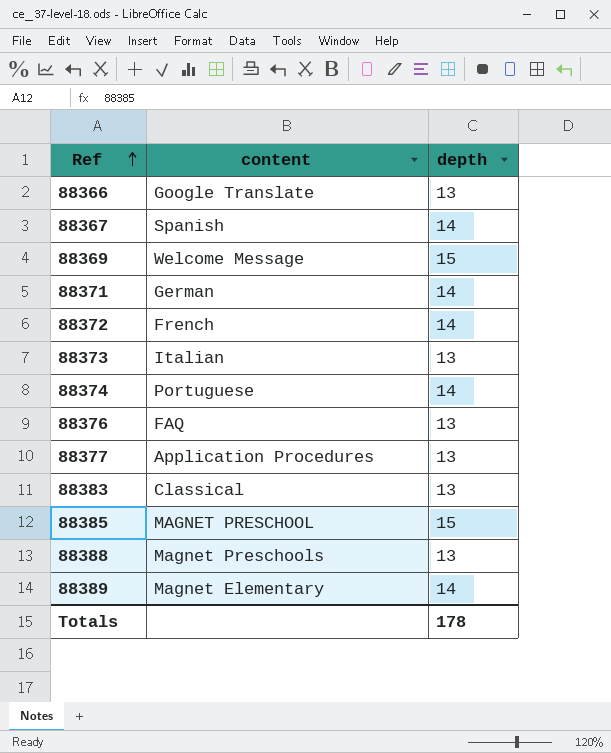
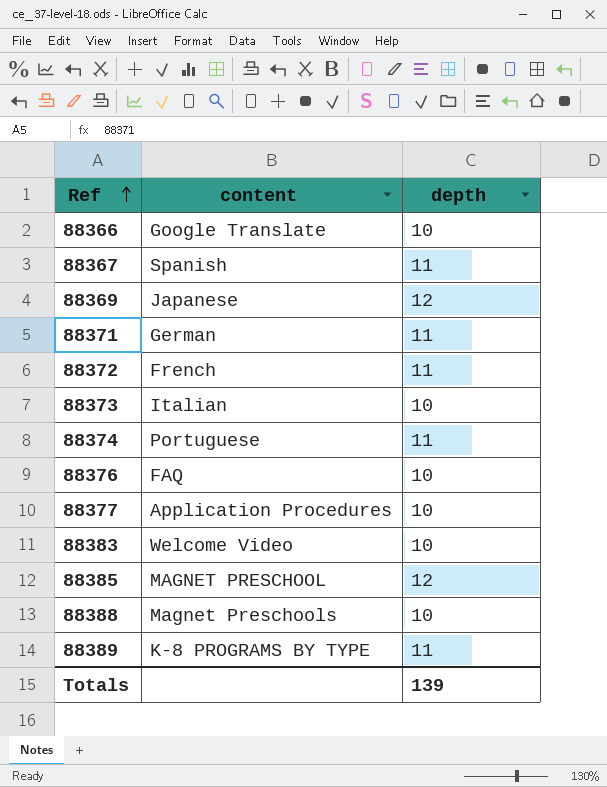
88366 | depth: 13 -> 10
88367 | depth: 14 -> 11
88369 | content: Welcome Message -> Japanese
88369 | depth: 15 -> 12
88371 | depth: 14 -> 11
88372 | depth: 14 -> 11
88373 | depth: 13 -> 10
88374 | depth: 14 -> 11
88376 | depth: 13 -> 10
88377 | depth: 13 -> 10
88383 | content: Classical -> Welcome Video
88383 | depth: 13 -> 10
88385 | depth: 15 -> 12
88388 | depth: 13 -> 10
88389 | content: Magnet Elementary -> K-8 PROGRAMS BY TYPE
88389 | depth: 14 -> 11
Totals | depth: 178 -> 139

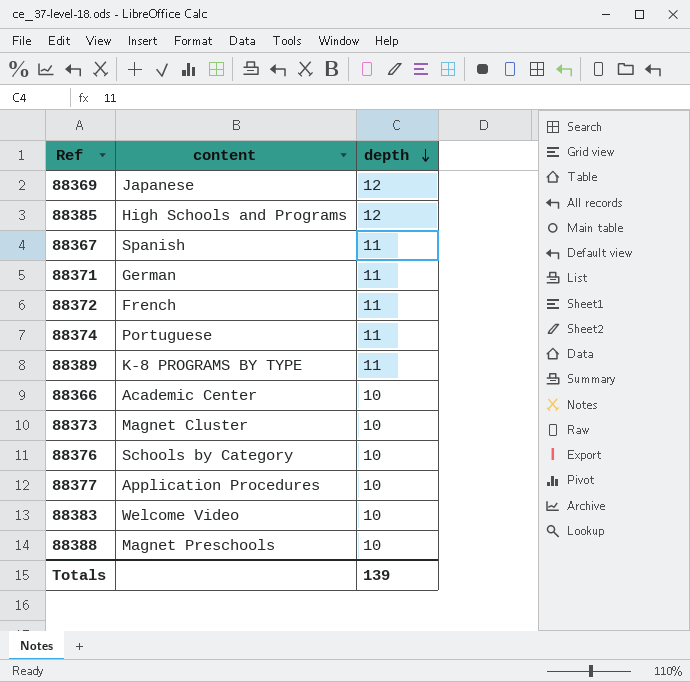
row order: Ref ascending -> depth descending
88385 | content: MAGNET PRESCHOOL -> High Schools and Programs
88366 | content: Google Translate -> Academic Center
88373 | content: Italian -> Magnet Cluster
88376 | content: FAQ -> Schools by Category

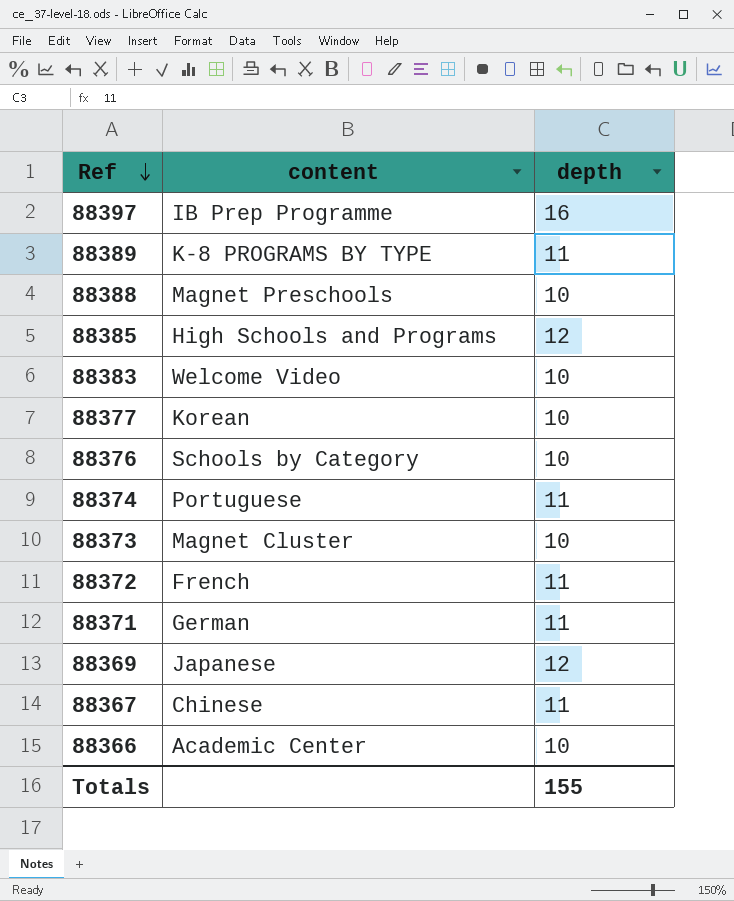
row order: depth descending -> Ref descending
row 88397: none -> IB Prep Programme | 16
88377 | content: Application Procedures -> Korean
88367 | content: Spanish -> Chinese
Totals | depth: 139 -> 155

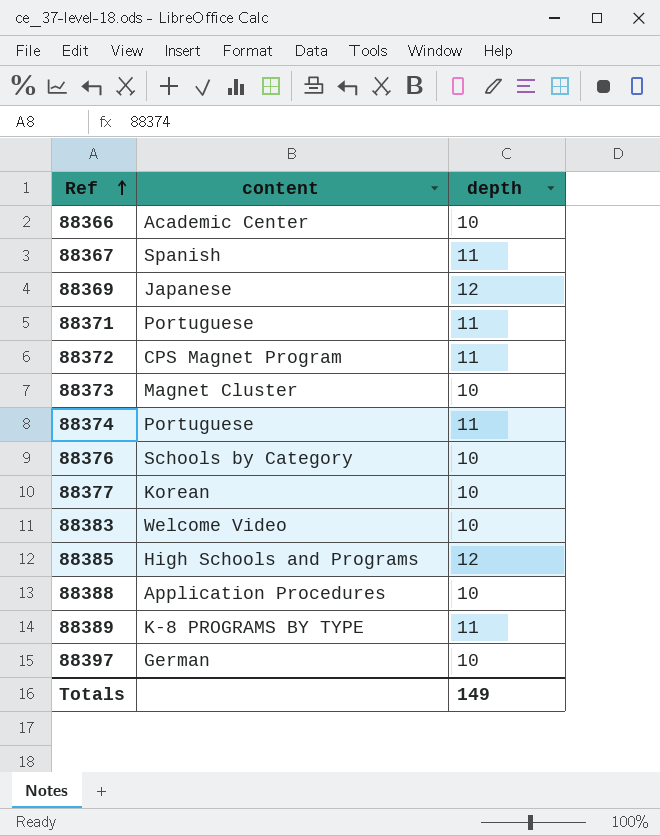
row order: Ref descending -> Ref ascending
88367 | content: Chinese -> Spanish
88371 | content: German -> Portuguese
88372 | content: French -> CPS Magnet Program
88388 | content: Magnet Preschools -> Application Procedures
88397 | content: IB Prep Programme -> German
88397 | depth: 16 -> 10
Totals | depth: 155 -> 149

